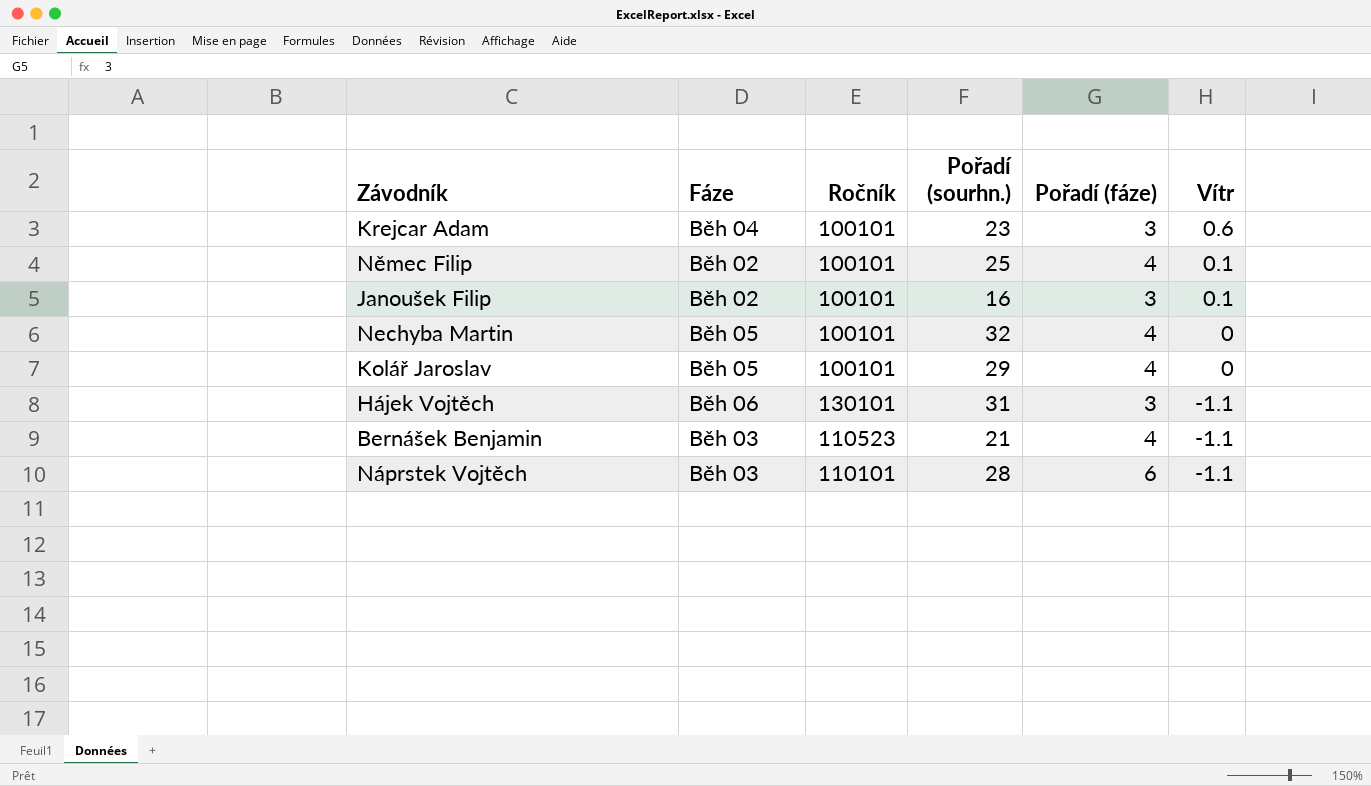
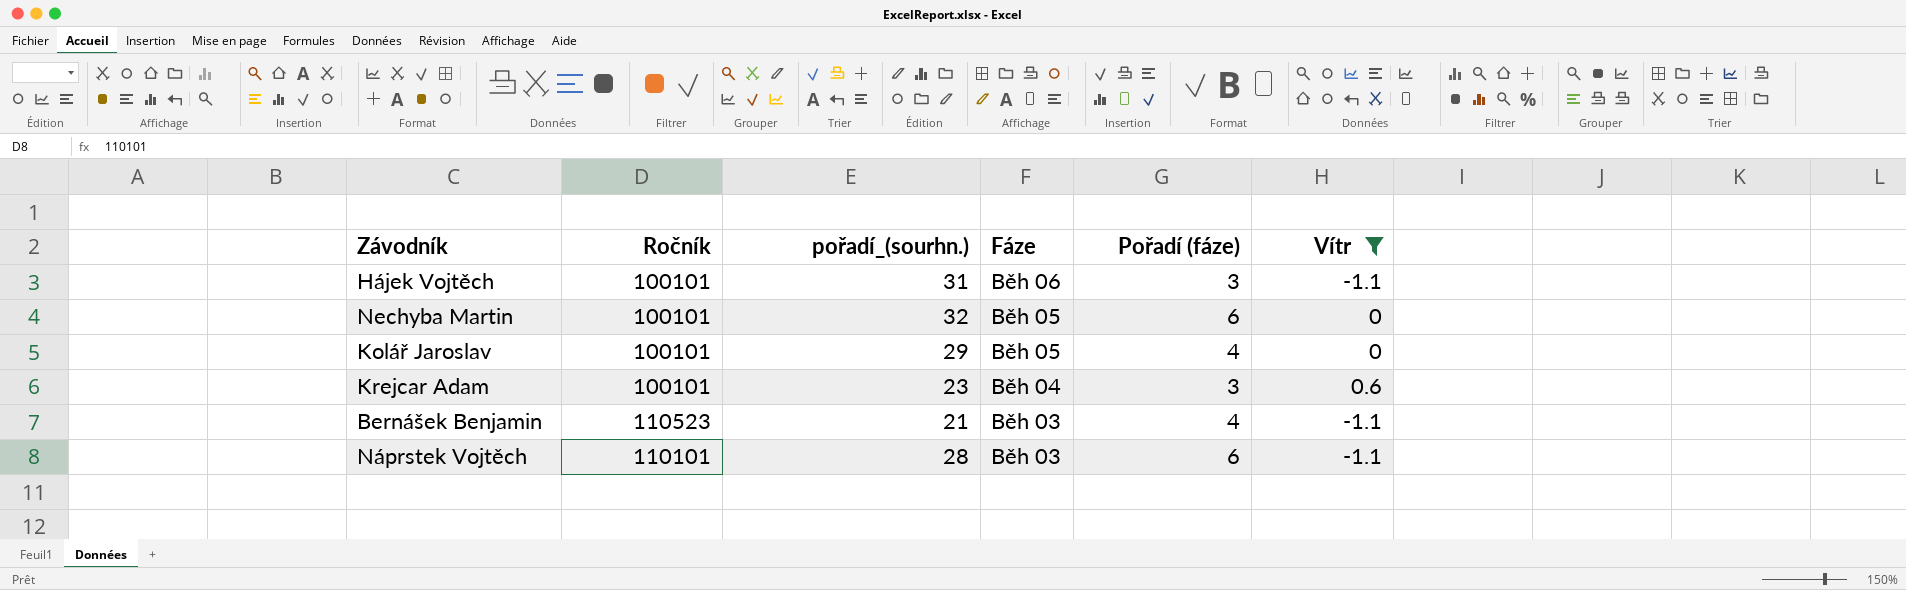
filter: none -> Vítr != 0.1
row order: Vítr descending -> Fáze descending
column name: Pořadí (sourhn.) -> pořadí_(sourhn.)
column Fáze | position: 2 -> 4
Hájek Vojtěch | Ročník: 130101 -> 100101
Nechyba Martin | Pořadí (fáze): 4 -> 6

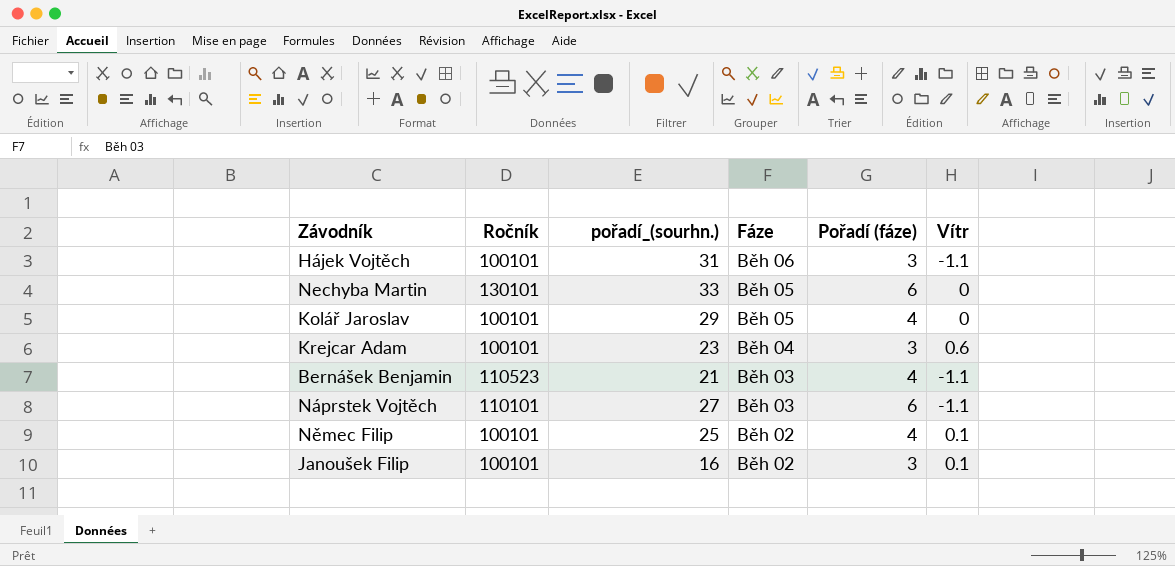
filter: Vítr != 0.1 -> none
Nechyba Martin | Ročník: 100101 -> 130101
Nechyba Martin | pořadí_(sourhn.): 32 -> 33
Náprstek Vojtěch | pořadí_(sourhn.): 28 -> 27

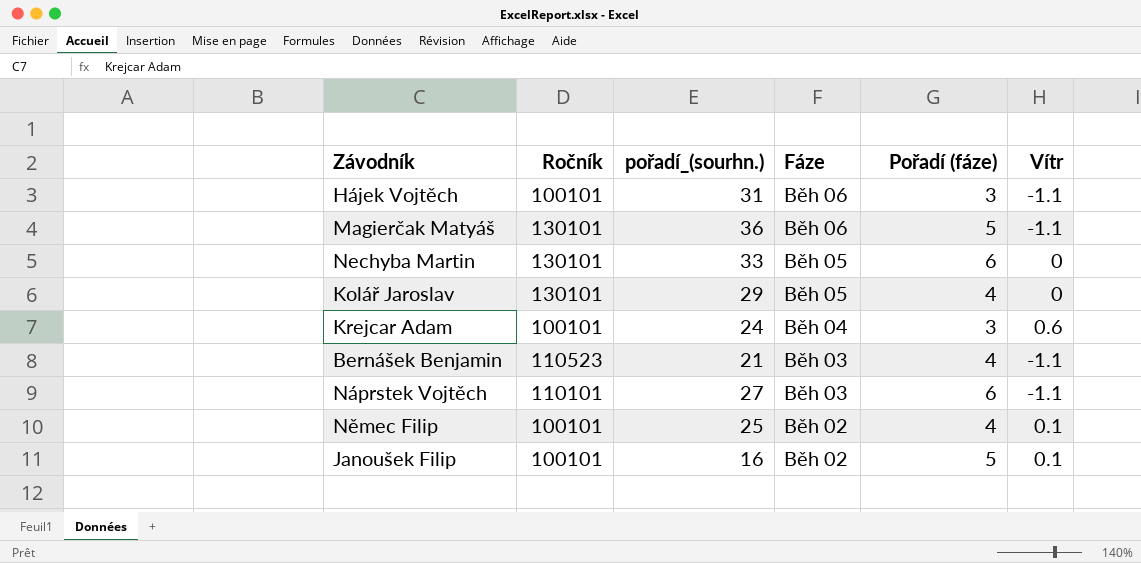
row Magierčak Matyáš: none -> 130101 | 36 | Běh 06 | 5 | -1.1
Kolář Jaroslav | Ročník: 100101 -> 130101
Krejcar Adam | pořadí_(sourhn.): 23 -> 24
Janoušek Filip | Pořadí (fáze): 3 -> 5

